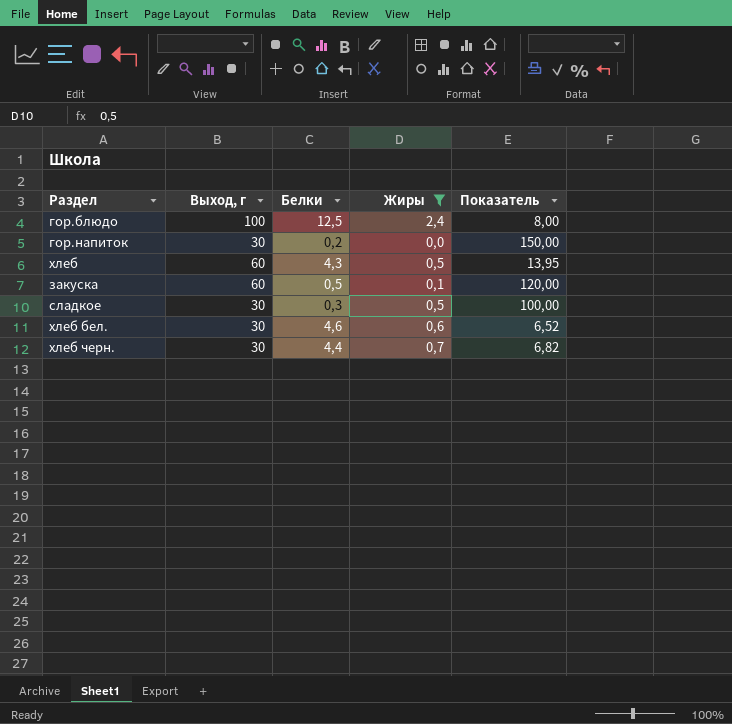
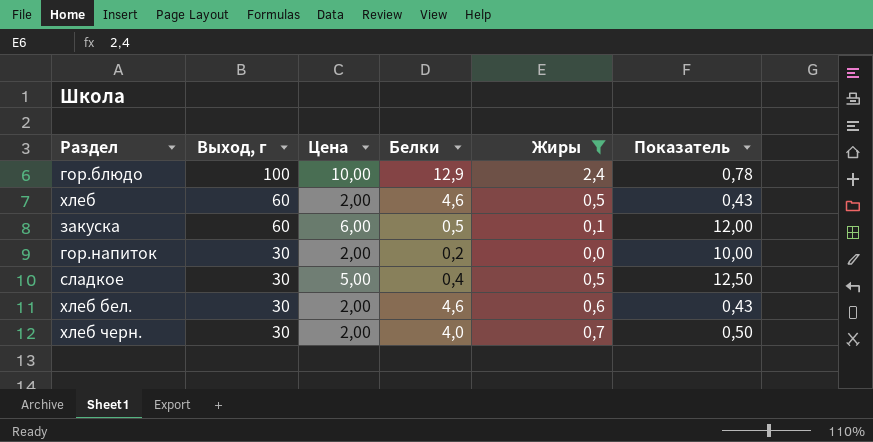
row order: none -> Выход, г descending
column Цена | position: none -> 3
column Показатель | formula: [Выход, г] / [Белки] -> [Цена] / [Белки]
гор.блюдо | Белки: 12,5 -> 12,9
хлеб | Белки: 4,3 -> 4,6
сладкое | Белки: 0,3 -> 0,4
хлеб черн. | Белки: 4,4 -> 4,0

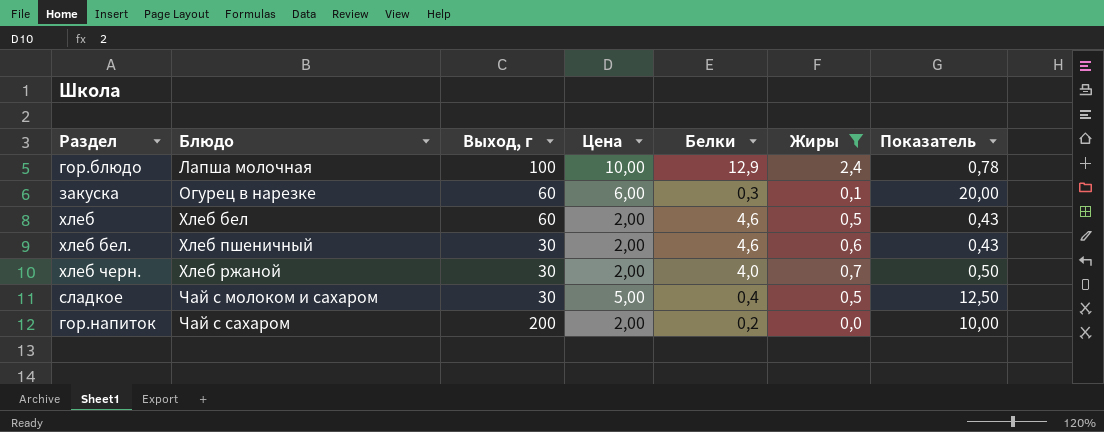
row order: Выход, г descending -> Блюдо ascending
column Блюдо | position: none -> 2
закуска | Белки: 0,5 -> 0,3
закуска | Показатель: 12,00 -> 20,00
гор.напиток | Выход, г: 30 -> 200

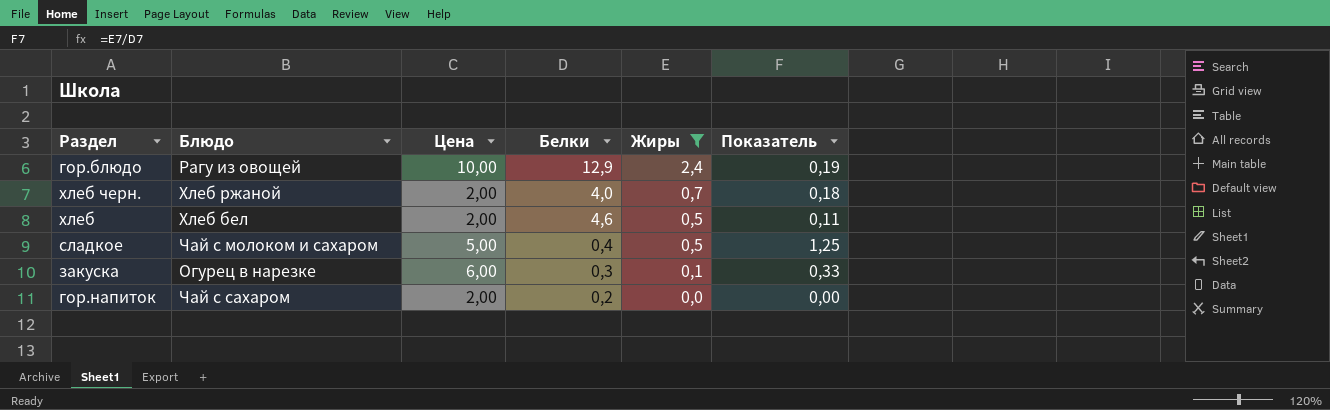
row order: Блюдо ascending -> Жиры descending
column Выход, г | position: 3 -> none
column Показатель | formula: [Цена] / [Белки] -> [Жиры] / [Белки]
row хлеб бел.: Хлеб пшеничный | 30 | 2,00 | 4,6 | 0,6 | 0,43 -> none
гор.блюдо | Блюдо: Лапша молочная -> Рагу из овощей

